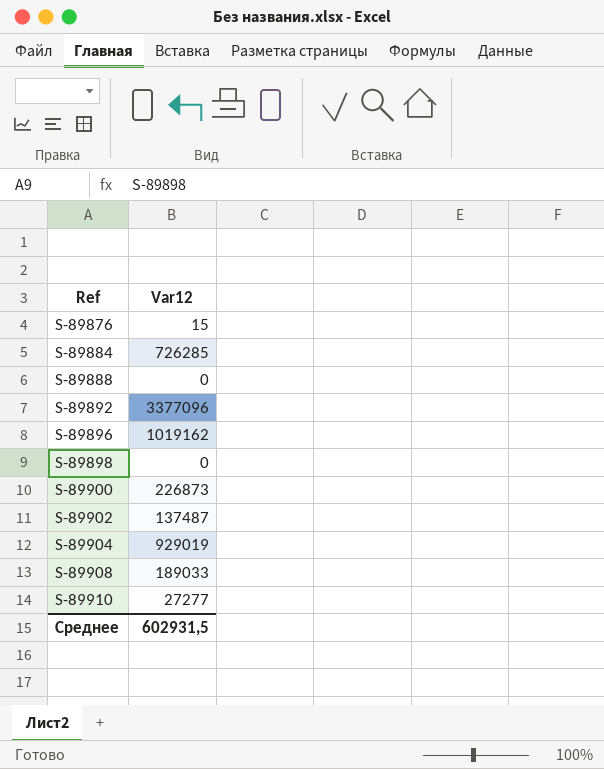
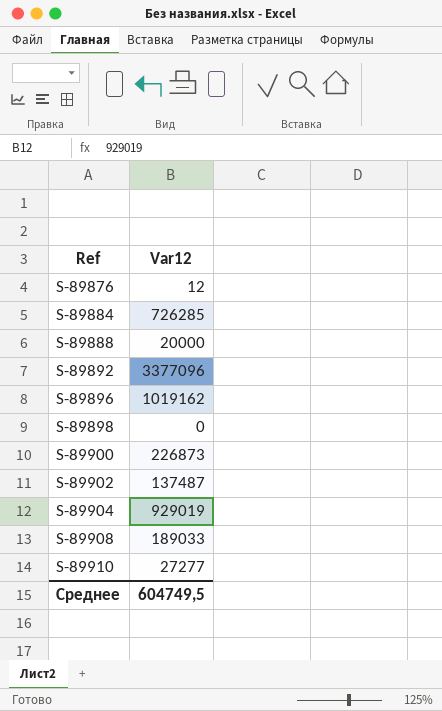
S-89876 | Var12: 15 -> 12
S-89888 | Var12: 0 -> 20000
Среднее | Var12: 602931,5 -> 604749,5

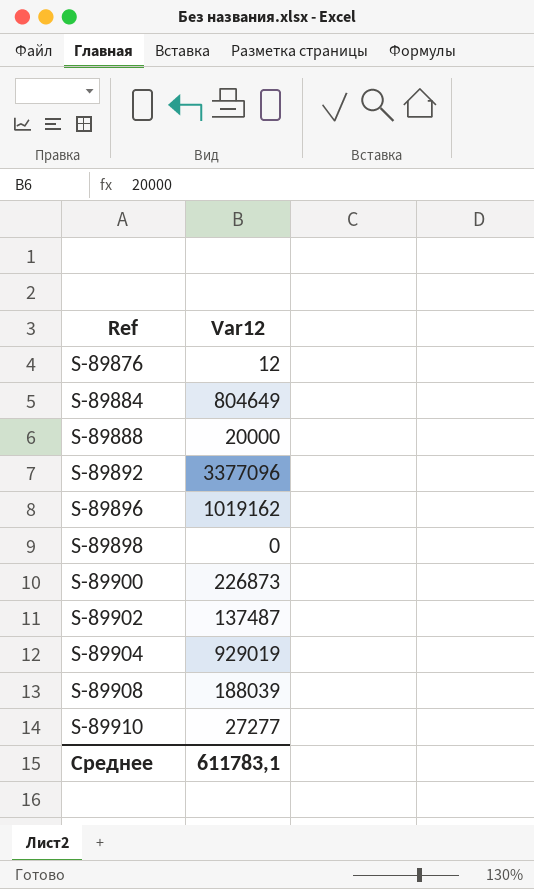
S-89884 | Var12: 726285 -> 804649
S-89908 | Var12: 189033 -> 188039
Среднее | Var12: 604749,5 -> 611783,1

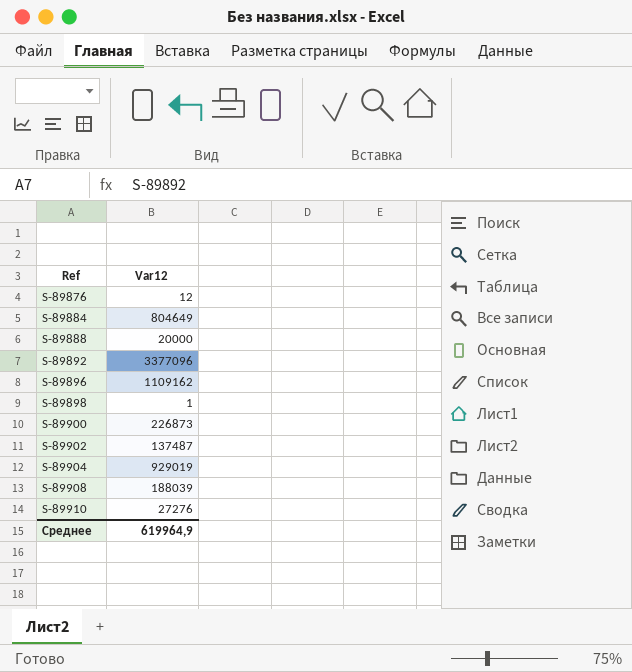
S-89896 | Var12: 1019162 -> 1109162
S-89898 | Var12: 0 -> 1
S-89910 | Var12: 27277 -> 27276
Среднее | Var12: 611783,1 -> 619964,9

